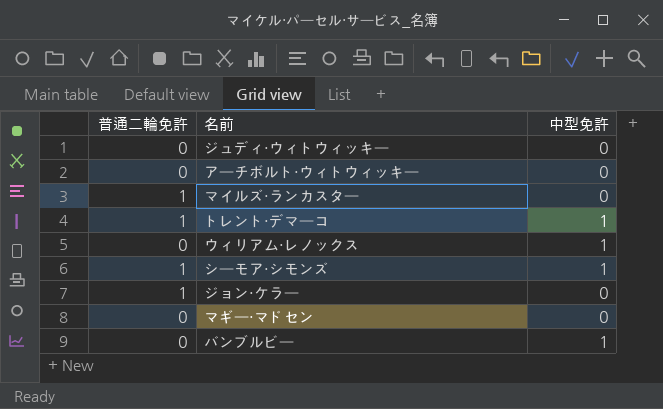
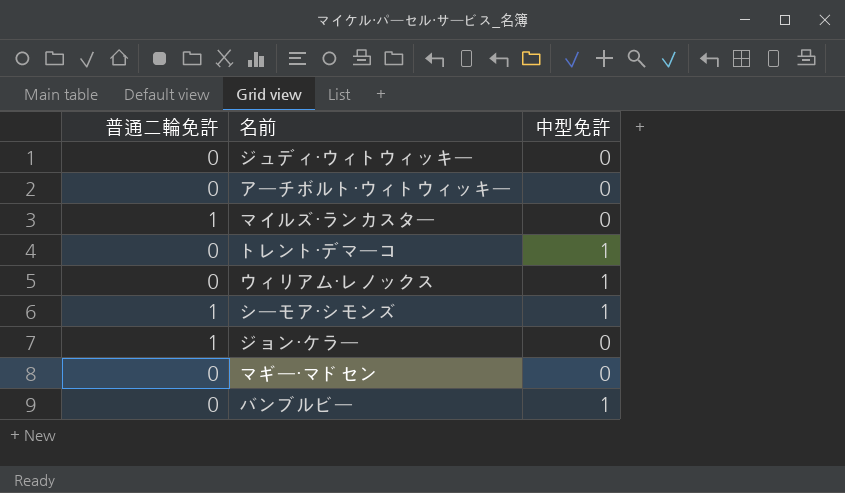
トレント・デマーコ | 普通二輪免許: 1 -> 0

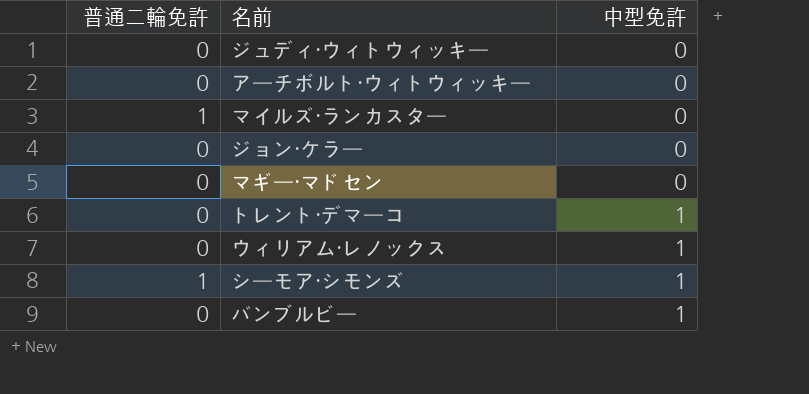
row order: none -> 中型免許 ascending
ジョン・ケラー | 普通二輪免許: 1 -> 0

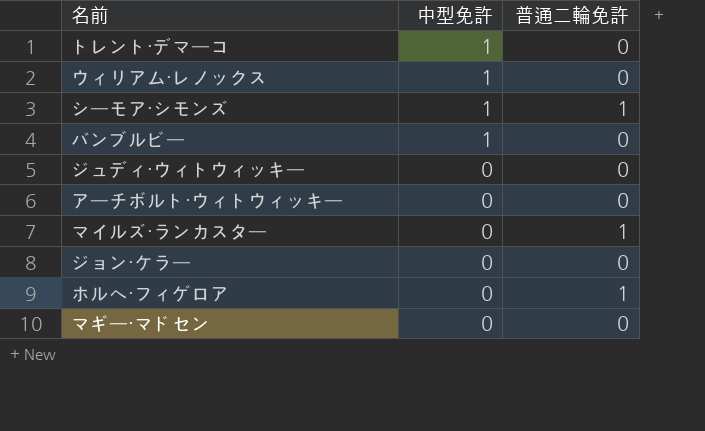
row order: 中型免許 ascending -> 中型免許 descending
column 普通二輪免許 | position: 1 -> 3
row ホルヘ・フィゲロア: none -> 0 | 1

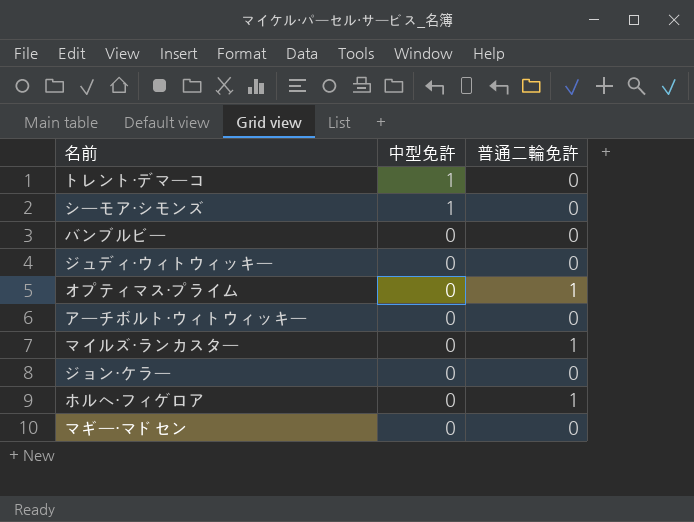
row ウィリアム・レノックス: 1 | 0 -> none
シーモア・シモンズ | 普通二輪免許: 1 -> 0
バンブルビー | 中型免許: 1 -> 0
row オプティマス・プライム: none -> 0 | 1

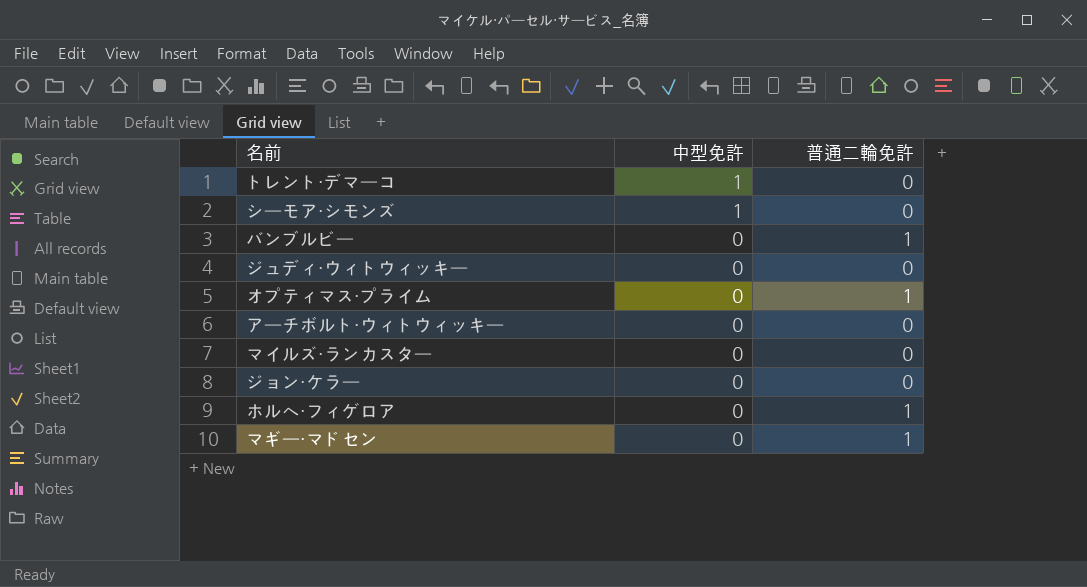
バンブルビー | 普通二輪免許: 0 -> 1
マイルズ・ランカスター | 普通二輪免許: 1 -> 0
マギー・マドセン | 普通二輪免許: 0 -> 1

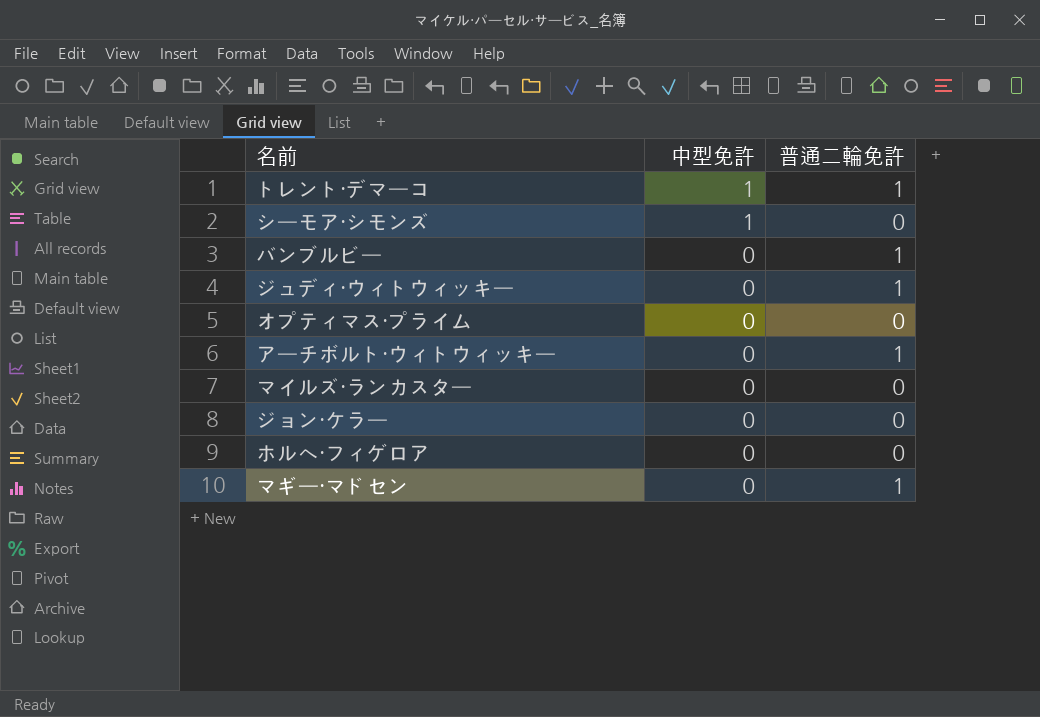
トレント・デマーコ | 普通二輪免許: 0 -> 1
ジュディ・ウィトウィッキー | 普通二輪免許: 0 -> 1
オプティマス・プライム | 普通二輪免許: 1 -> 0
アーチボルト・ウィトウィッキー | 普通二輪免許: 0 -> 1
ホルヘ・フィゲロア | 普通二輪免許: 1 -> 0

